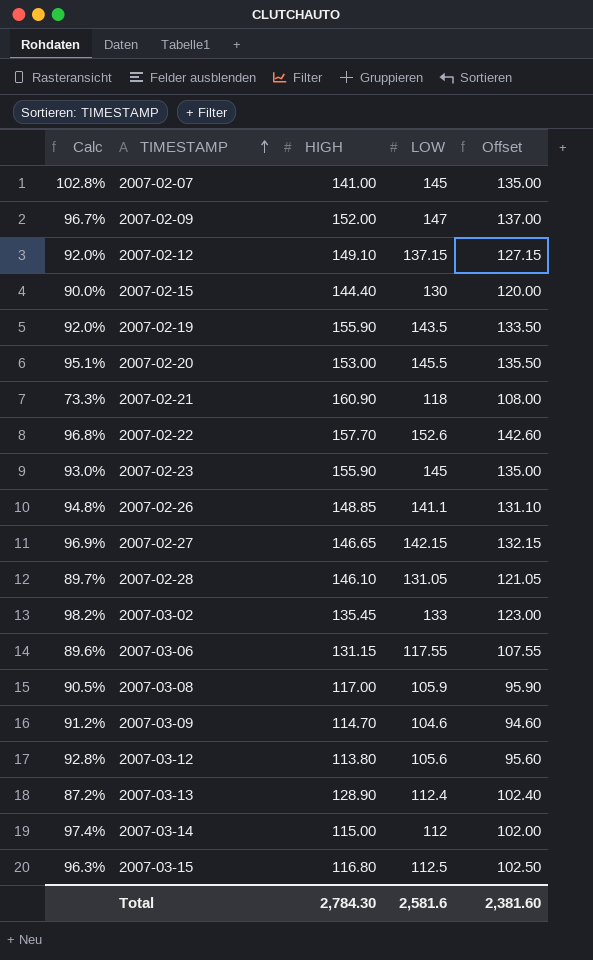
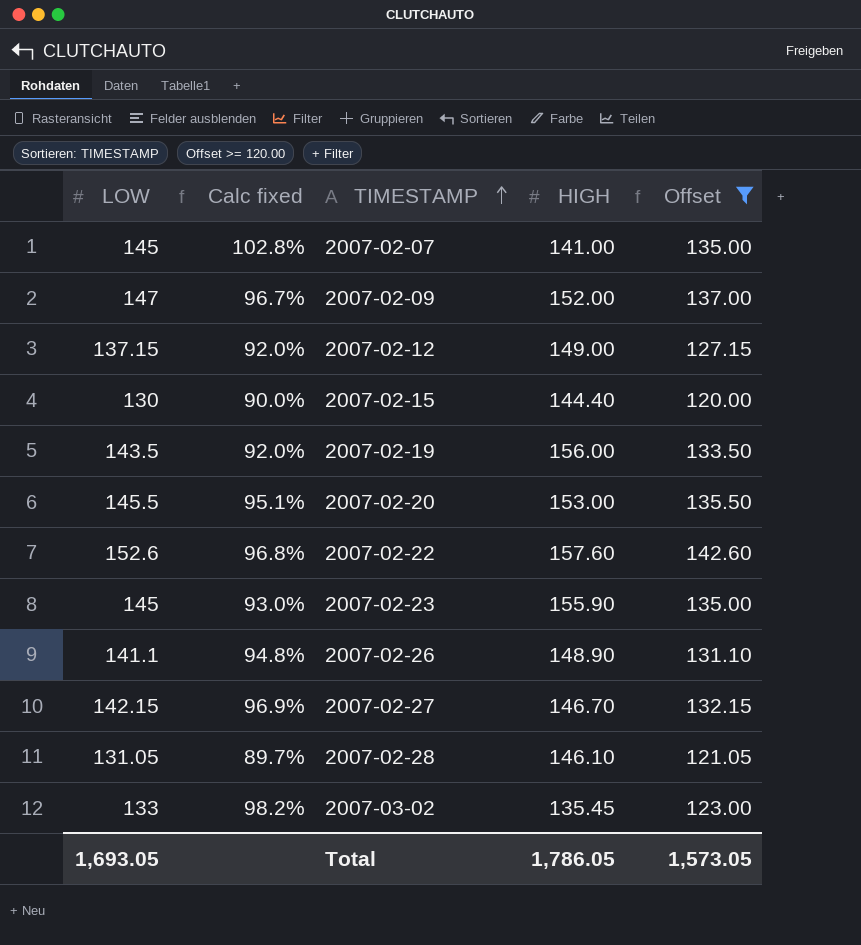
filter: none -> Offset >= 120.00
column LOW | position: 4 -> 1
column name: Calc -> Calc fixed
2007-02-12 | HIGH: 149.10 -> 149.00
2007-02-19 | HIGH: 155.90 -> 156.00
2007-02-22 | HIGH: 157.70 -> 157.60
2007-02-26 | HIGH: 148.85 -> 148.90
2007-02-27 | HIGH: 146.65 -> 146.70
Total | LOW: 2,581.6 -> 1,693.05
Total | HIGH: 2,784.30 -> 1,786.05
Total | Offset: 2,381.60 -> 1,573.05

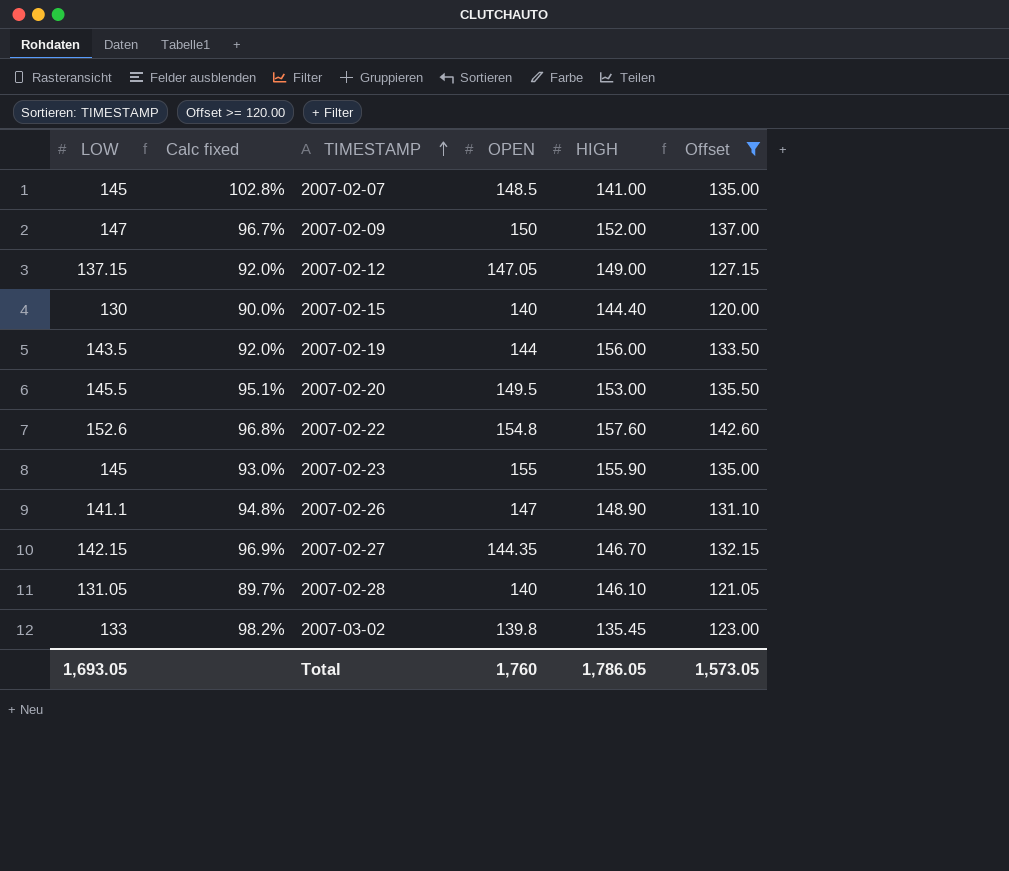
column OPEN | position: none -> 4

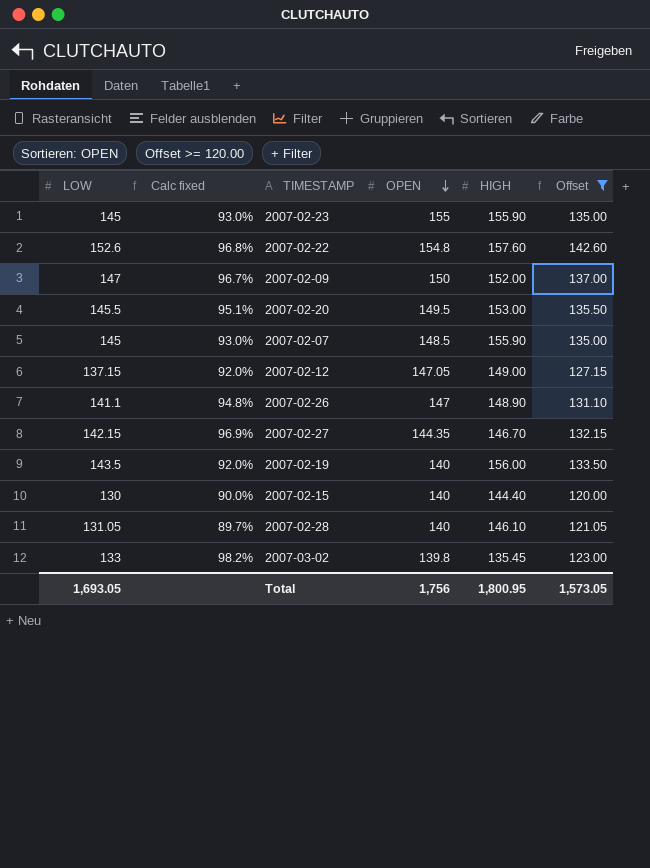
row order: TIMESTAMP ascending -> OPEN descending
2007-02-07 | Calc fixed: 102.8% -> 93.0%
2007-02-07 | HIGH: 141.00 -> 155.90
2007-02-19 | OPEN: 144 -> 140
Total | OPEN: 1,760 -> 1,756
Total | HIGH: 1,786.05 -> 1,800.95

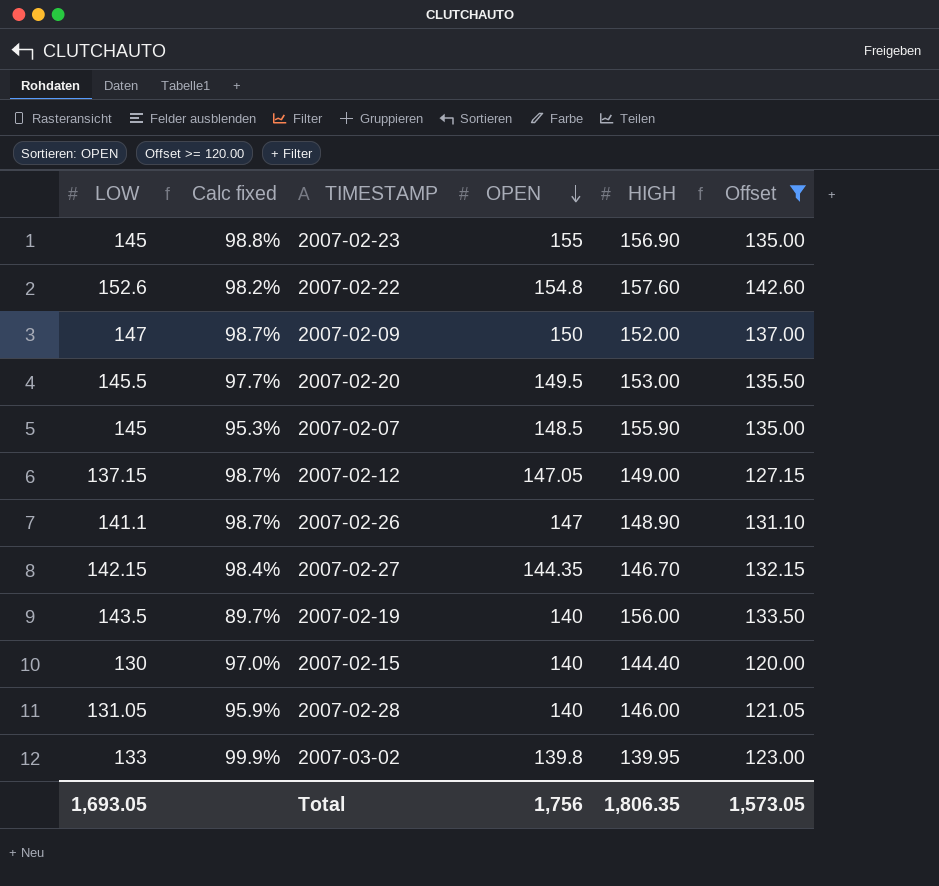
column Calc fixed | formula: [LOW] / [HIGH] -> [OPEN] / [HIGH]
2007-02-23 | HIGH: 155.90 -> 156.90
2007-02-28 | HIGH: 146.10 -> 146.00
2007-03-02 | HIGH: 135.45 -> 139.95
Total | HIGH: 1,800.95 -> 1,806.35

